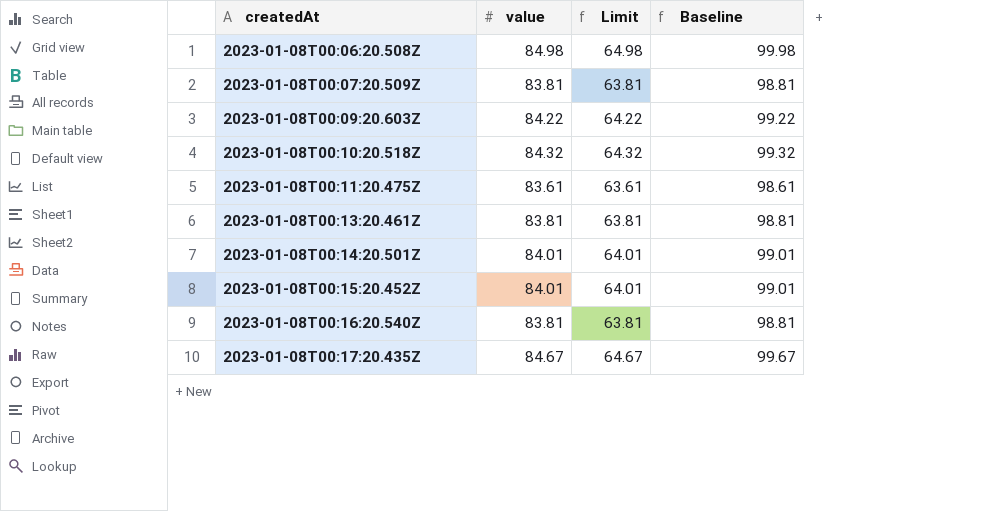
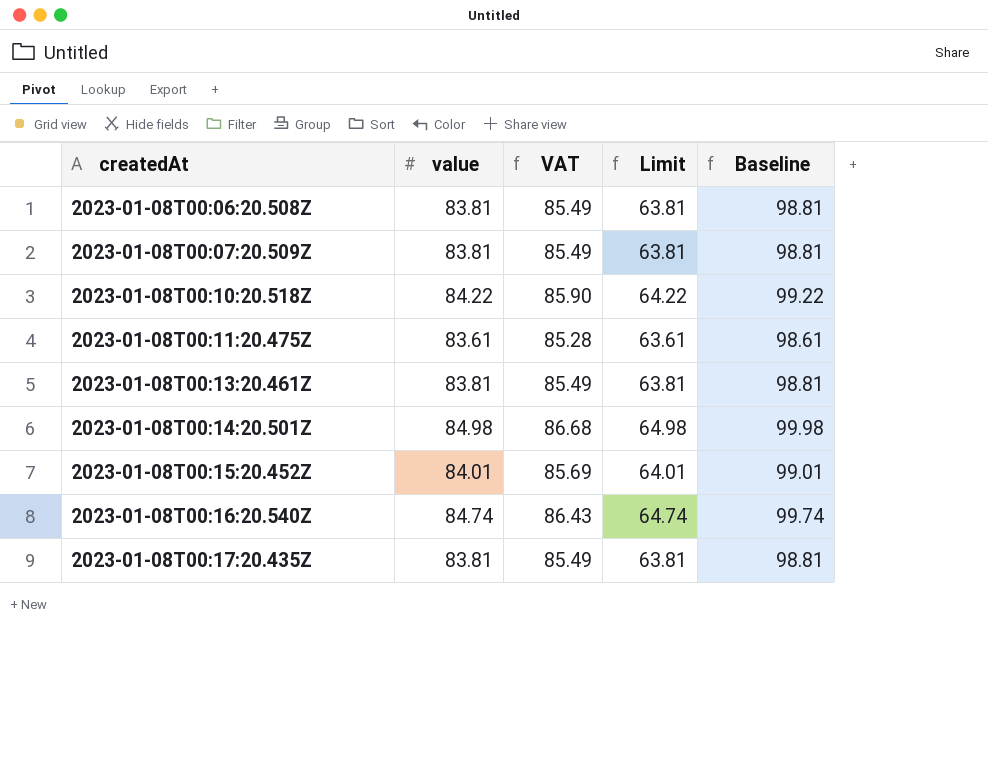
column VAT | formula: none -> [value] * 1.02
row 2023-01-08T00:09:20.603Z: 84.22 | 64.22 | 99.22 -> none
2023-01-08T00:06:20.508Z | value: 84.98 -> 83.81
2023-01-08T00:06:20.508Z | Limit: 64.98 -> 63.81
2023-01-08T00:06:20.508Z | Baseline: 99.98 -> 98.81
2023-01-08T00:10:20.518Z | value: 84.32 -> 84.22
2023-01-08T00:10:20.518Z | Limit: 64.32 -> 64.22
2023-01-08T00:10:20.518Z | Baseline: 99.32 -> 99.22
2023-01-08T00:14:20.501Z | value: 84.01 -> 84.98
2023-01-08T00:14:20.501Z | Limit: 64.01 -> 64.98
2023-01-08T00:14:20.501Z | Baseline: 99.01 -> 99.98
2023-01-08T00:16:20.540Z | value: 83.81 -> 84.74
2023-01-08T00:16:20.540Z | Limit: 63.81 -> 64.74
2023-01-08T00:16:20.540Z | Baseline: 98.81 -> 99.74
2023-01-08T00:17:20.435Z | value: 84.67 -> 83.81
2023-01-08T00:17:20.435Z | Limit: 64.67 -> 63.81
2023-01-08T00:17:20.435Z | Baseline: 99.67 -> 98.81

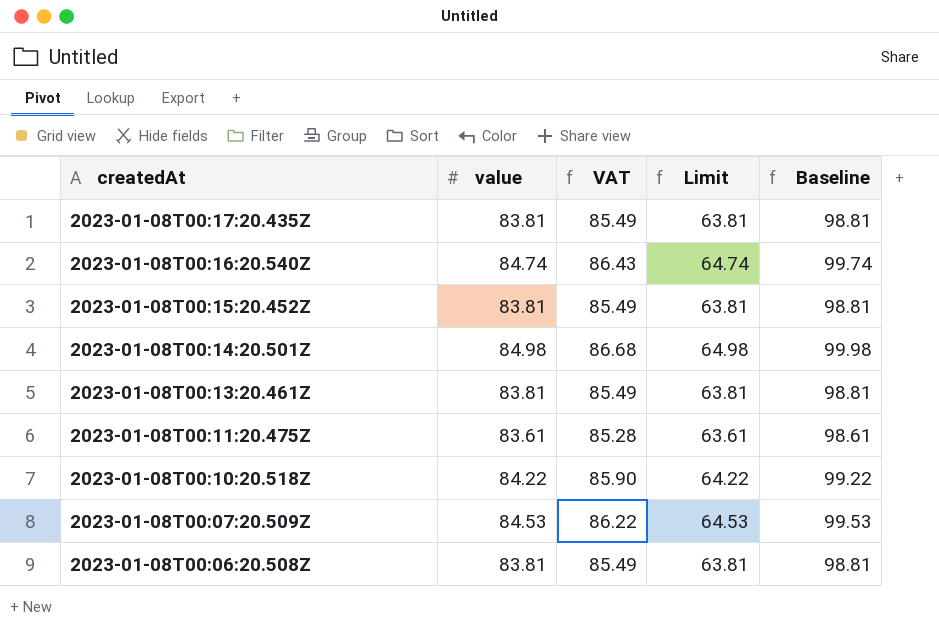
row order: createdAt ascending -> createdAt descending
2023-01-08T00:15:20.452Z | value: 84.01 -> 83.81
2023-01-08T00:15:20.452Z | VAT: 85.69 -> 85.49
2023-01-08T00:15:20.452Z | Limit: 64.01 -> 63.81
2023-01-08T00:15:20.452Z | Baseline: 99.01 -> 98.81
2023-01-08T00:07:20.509Z | value: 83.81 -> 84.53
2023-01-08T00:07:20.509Z | VAT: 85.49 -> 86.22
2023-01-08T00:07:20.509Z | Limit: 63.81 -> 64.53
2023-01-08T00:07:20.509Z | Baseline: 98.81 -> 99.53

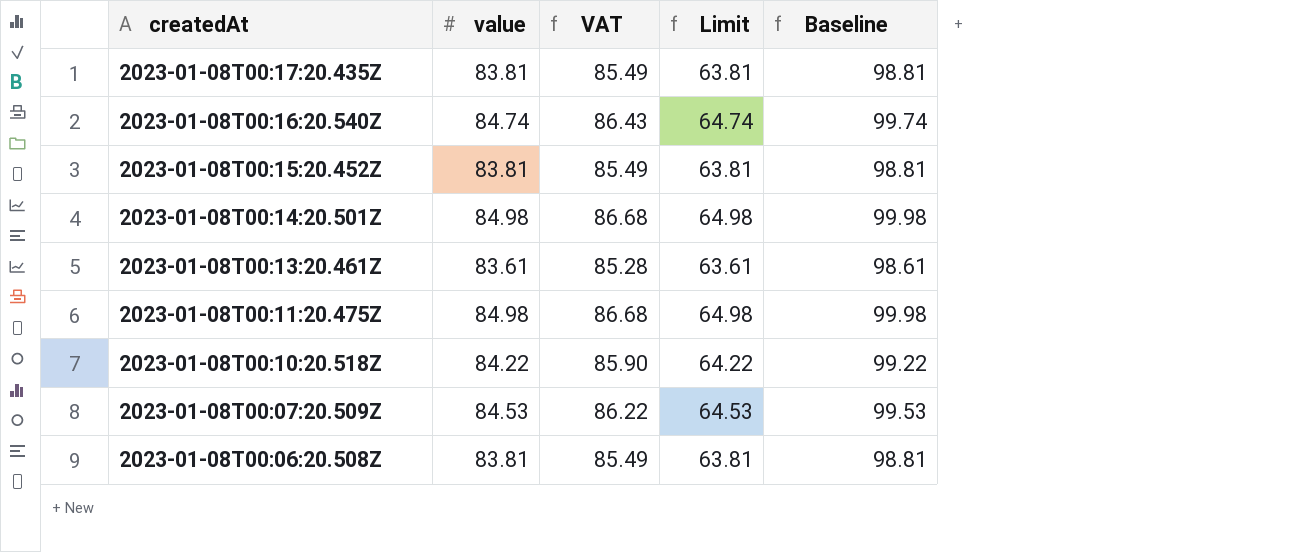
2023-01-08T00:13:20.461Z | value: 83.81 -> 83.61
2023-01-08T00:13:20.461Z | VAT: 85.49 -> 85.28
2023-01-08T00:13:20.461Z | Limit: 63.81 -> 63.61
2023-01-08T00:13:20.461Z | Baseline: 98.81 -> 98.61
2023-01-08T00:11:20.475Z | value: 83.61 -> 84.98
2023-01-08T00:11:20.475Z | VAT: 85.28 -> 86.68
2023-01-08T00:11:20.475Z | Limit: 63.61 -> 64.98
2023-01-08T00:11:20.475Z | Baseline: 98.61 -> 99.98

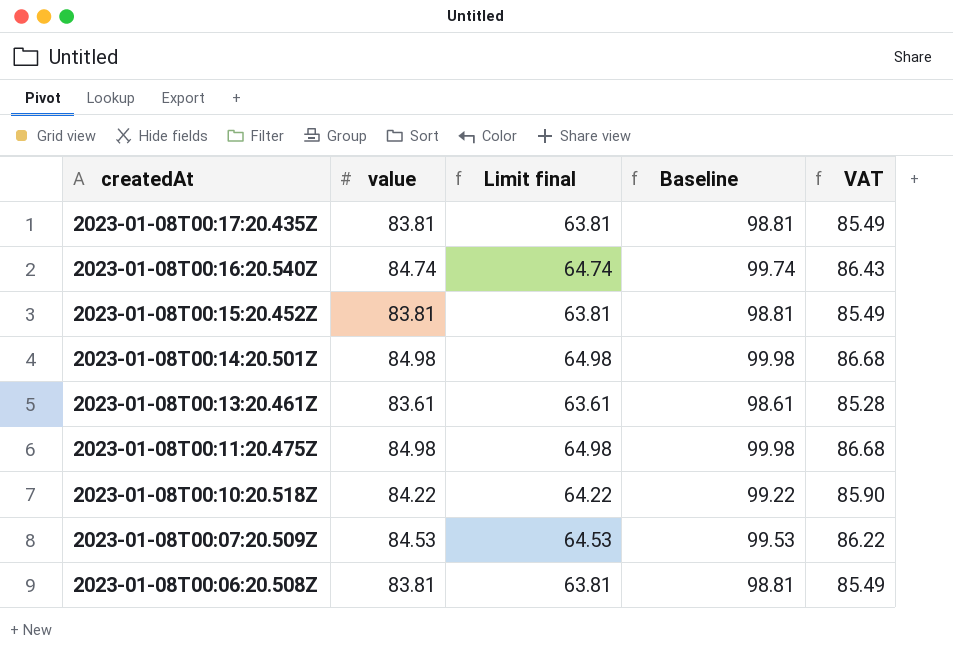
column name: Limit -> Limit final
column VAT | position: 3 -> 5

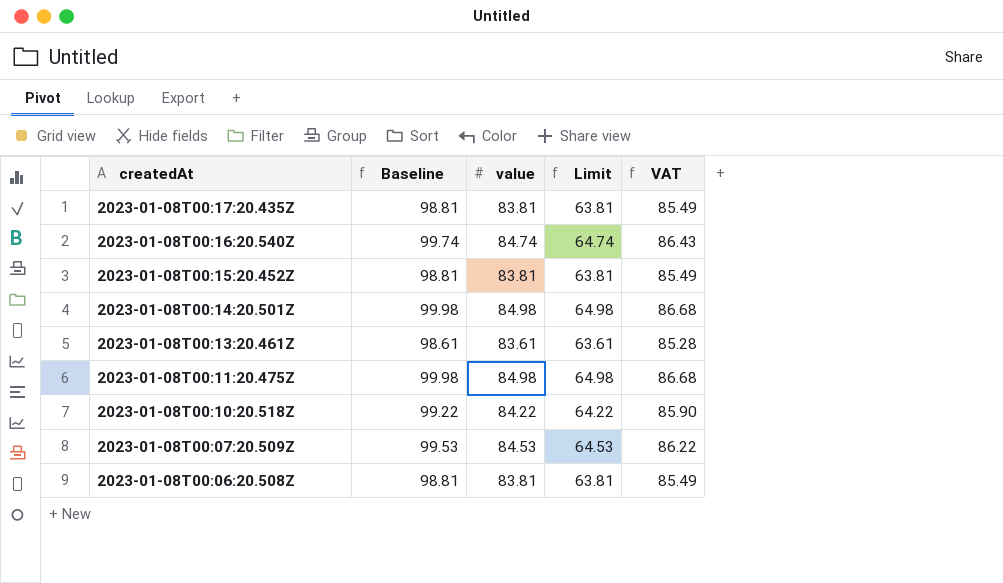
column Baseline | position: 4 -> 2
column name: Limit final -> Limit

